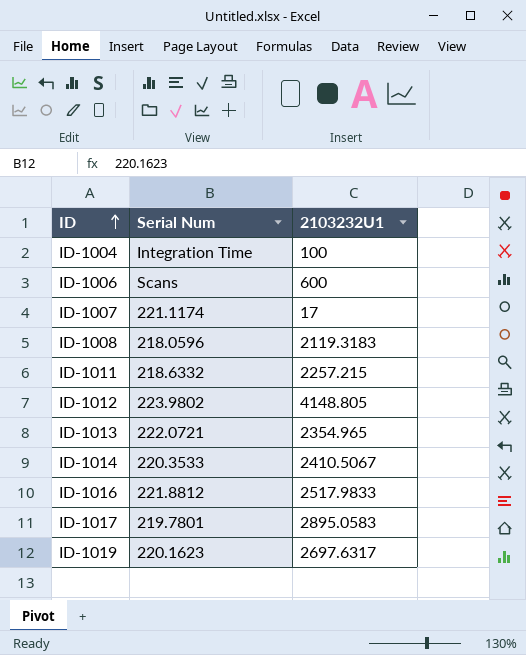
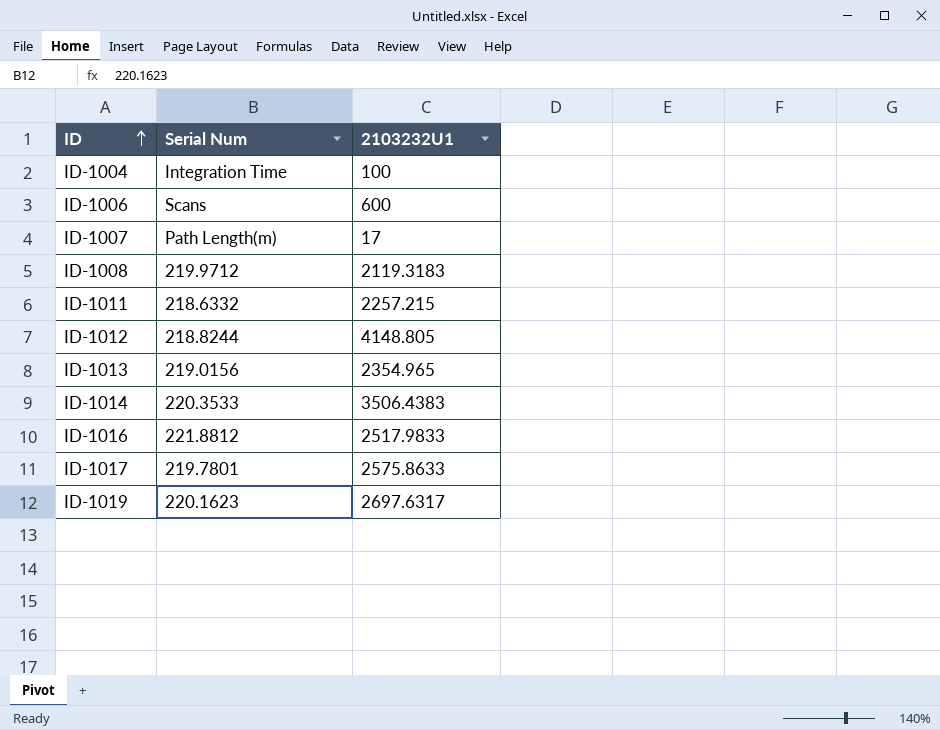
ID-1007 | Serial Num: 221.1174 -> Path Length(m)
ID-1008 | Serial Num: 218.0596 -> 219.9712
ID-1012 | Serial Num: 223.9802 -> 218.8244
ID-1013 | Serial Num: 222.0721 -> 219.0156
ID-1014 | 2103232U1: 2410.5067 -> 3506.4383
ID-1017 | 2103232U1: 2895.0583 -> 2575.8633

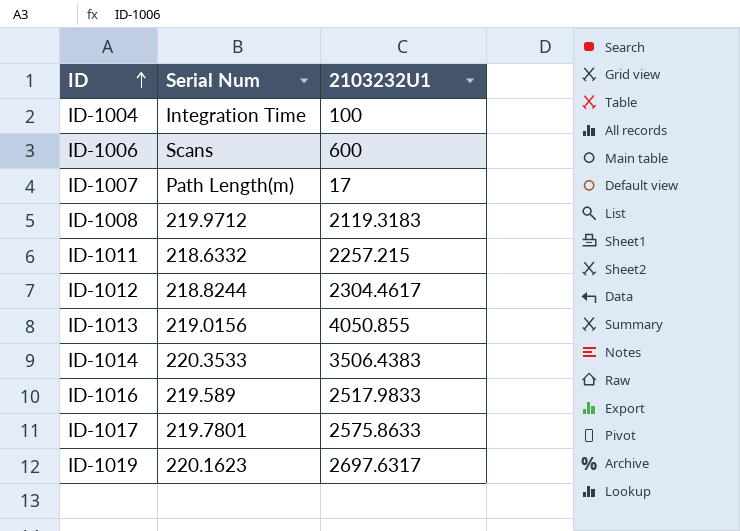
ID-1012 | 2103232U1: 4148.805 -> 2304.4617
ID-1013 | 2103232U1: 2354.965 -> 4050.855
ID-1016 | Serial Num: 221.8812 -> 219.589

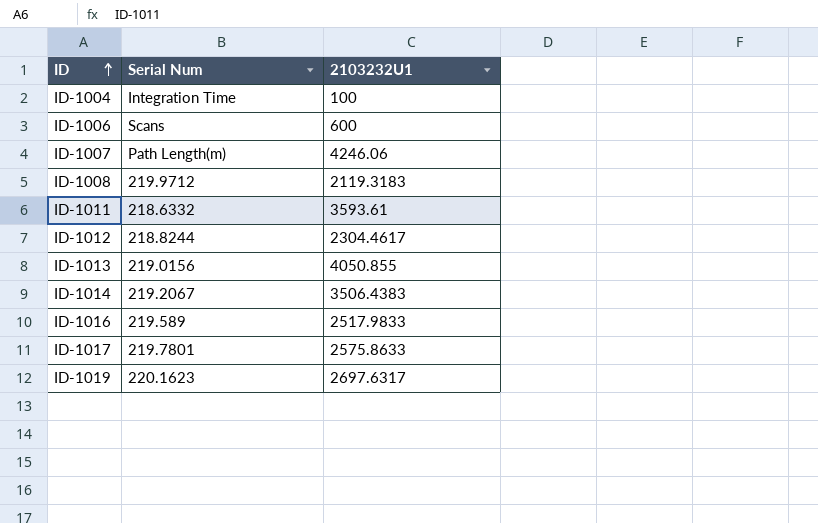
ID-1007 | 2103232U1: 17 -> 4246.06
ID-1011 | 2103232U1: 2257.215 -> 3593.61
ID-1014 | Serial Num: 220.3533 -> 219.2067

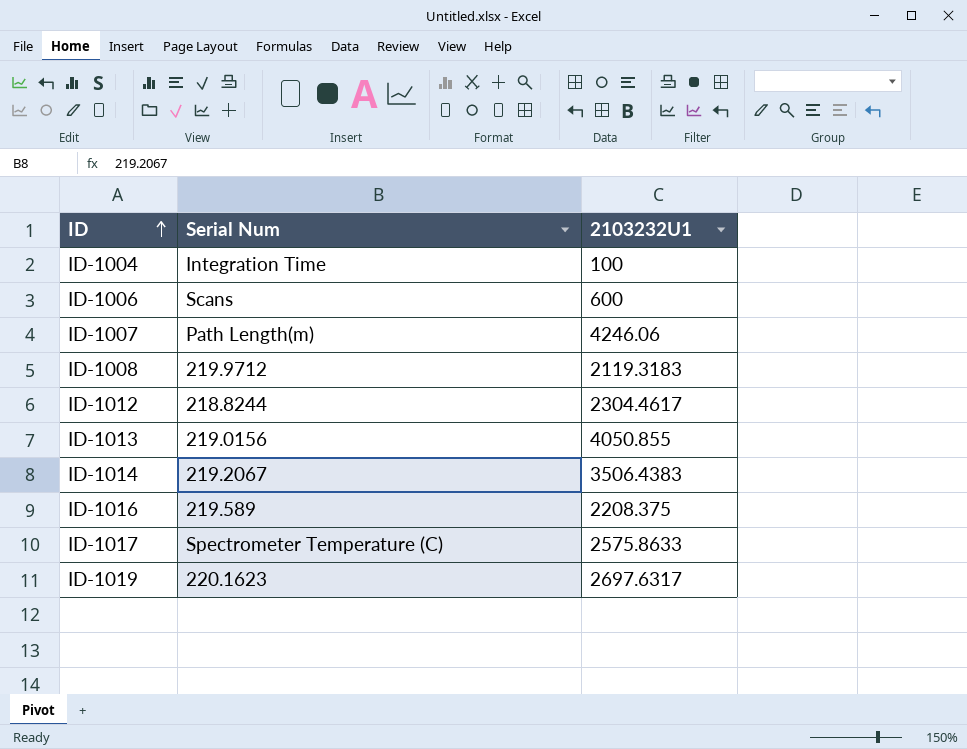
row ID-1011: 218.6332 | 3593.61 -> none
ID-1016 | 2103232U1: 2517.9833 -> 2208.375
ID-1017 | Serial Num: 219.7801 -> Spectrometer Temperature (C)

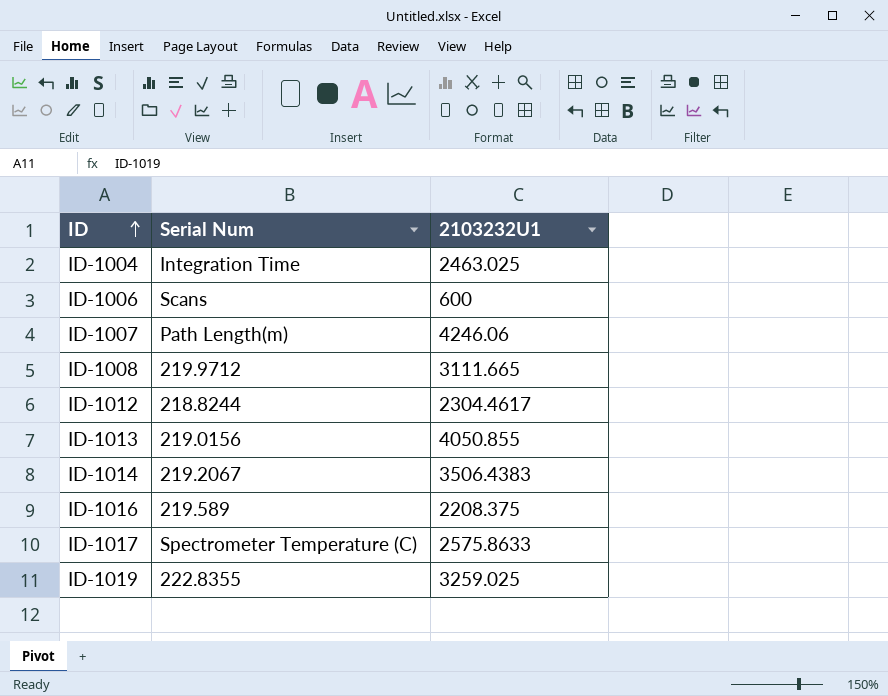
ID-1004 | 2103232U1: 100 -> 2463.025
ID-1008 | 2103232U1: 2119.3183 -> 3111.665
ID-1019 | Serial Num: 220.1623 -> 222.8355
ID-1019 | 2103232U1: 2697.6317 -> 3259.025

